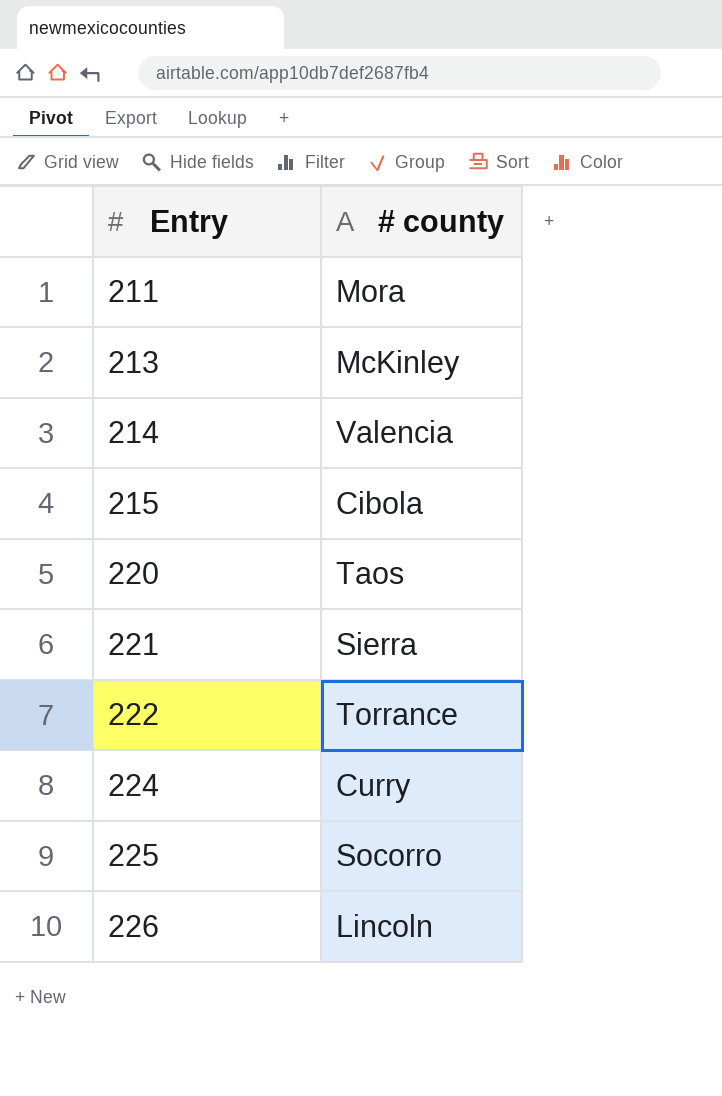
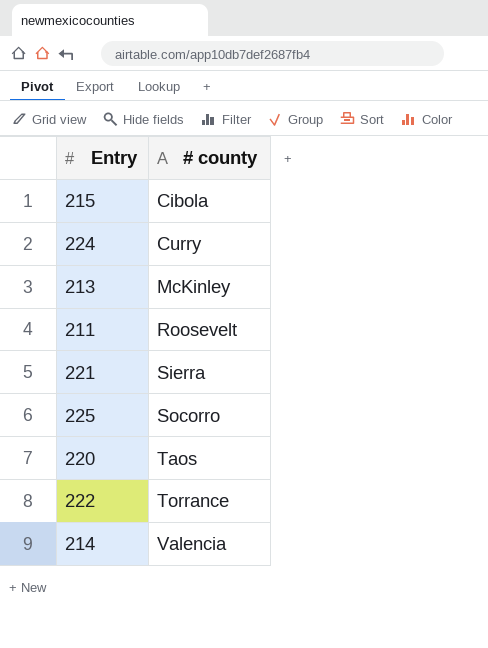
row order: Entry ascending -> # county ascending
row 226: Lincoln -> none
211 | # county: Mora -> Roosevelt

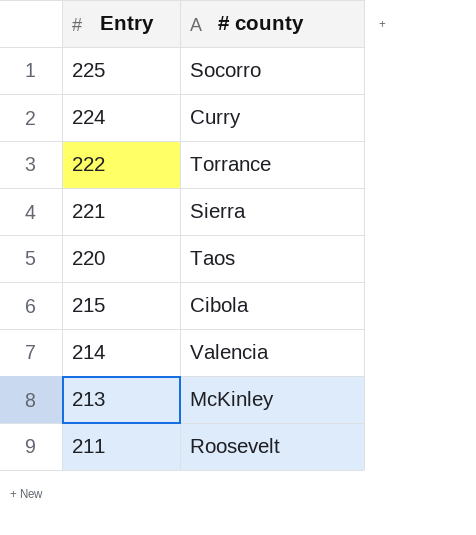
row order: # county ascending -> Entry descending

